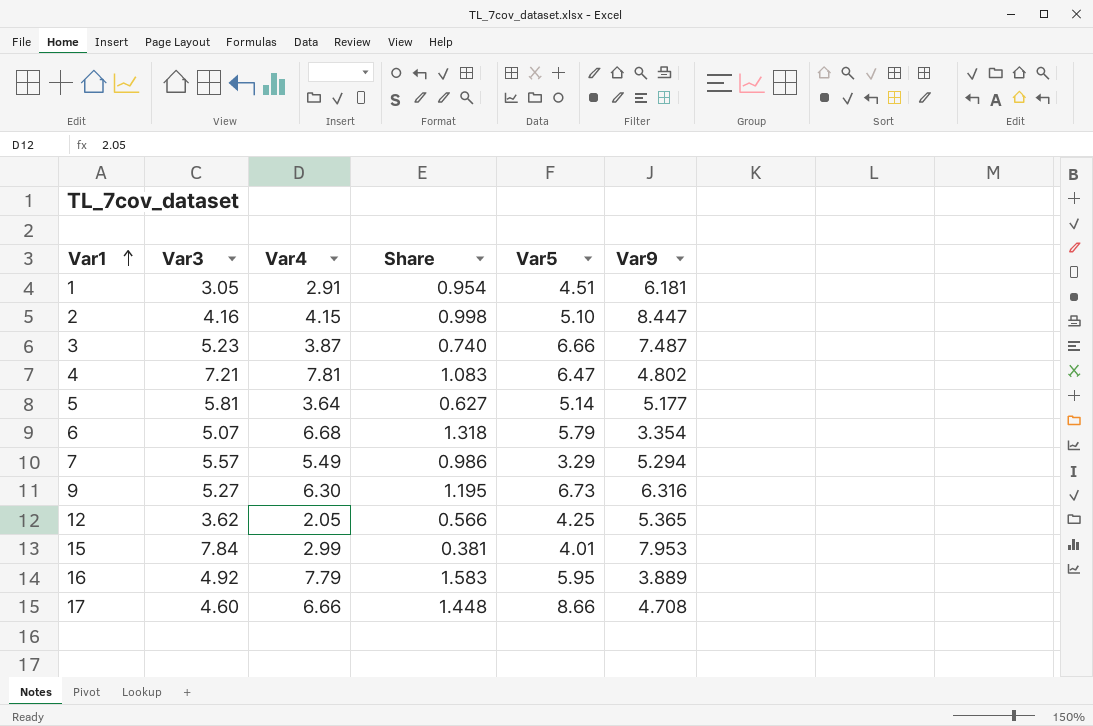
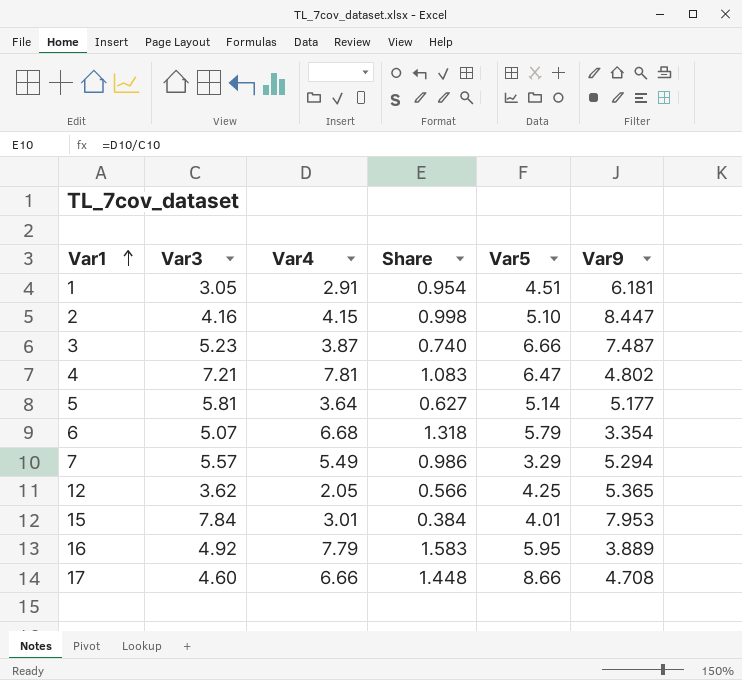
row 9: 5.27 | 6.30 | 1.195 | 6.73 | 6.316 -> none
15 | Var4: 2.99 -> 3.01
15 | Share: 0.381 -> 0.384

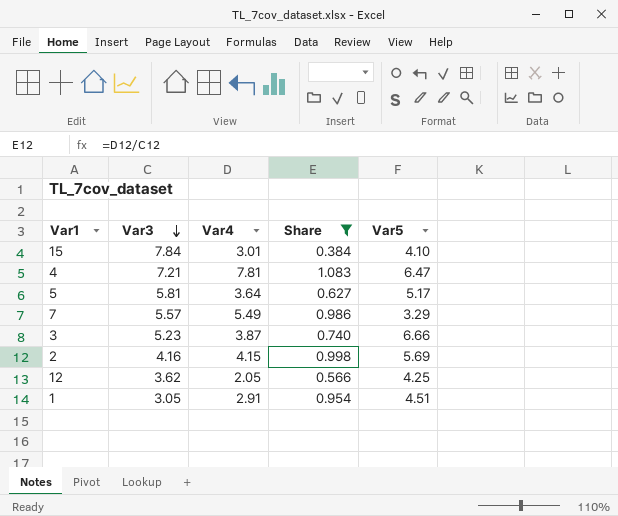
filter: none -> Share <= 1.083
row order: Var1 ascending -> Var3 descending
column Var9 | position: 6 -> none
15 | Var5: 4.01 -> 4.10
5 | Var5: 5.14 -> 5.17
2 | Var5: 5.10 -> 5.69

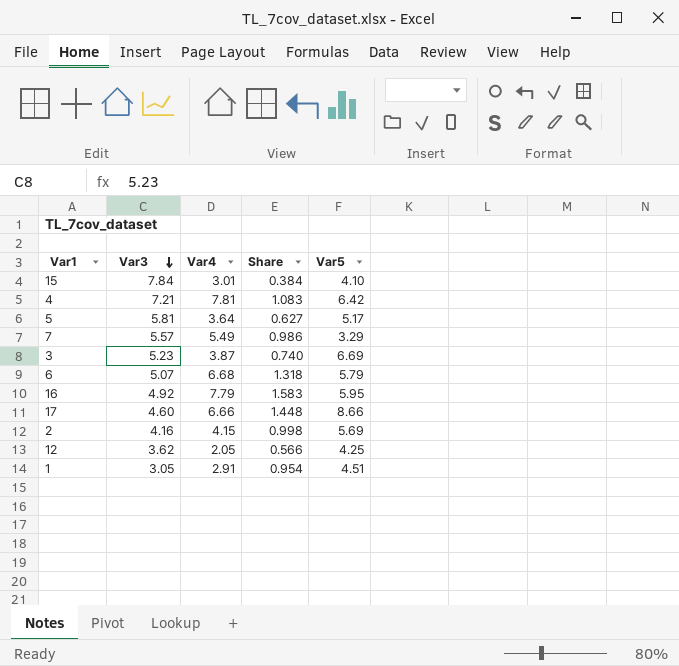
filter: Share <= 1.083 -> none
4 | Var5: 6.47 -> 6.42
3 | Var5: 6.66 -> 6.69

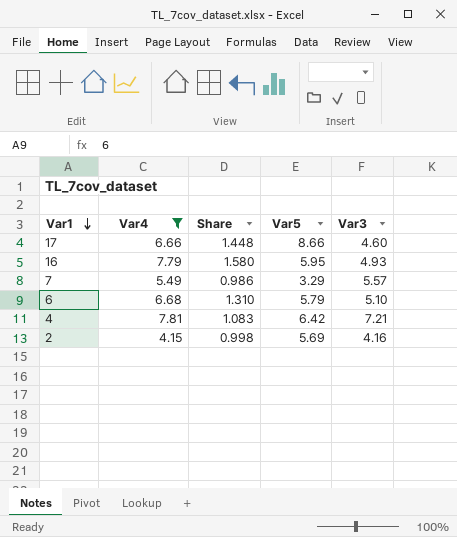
filter: none -> Var4 >= 4.15
row order: Var3 descending -> Var1 descending
column Var3 | position: 2 -> 5
16 | Share: 1.583 -> 1.580
16 | Var3: 4.92 -> 4.93
6 | Share: 1.318 -> 1.310
6 | Var3: 5.07 -> 5.10

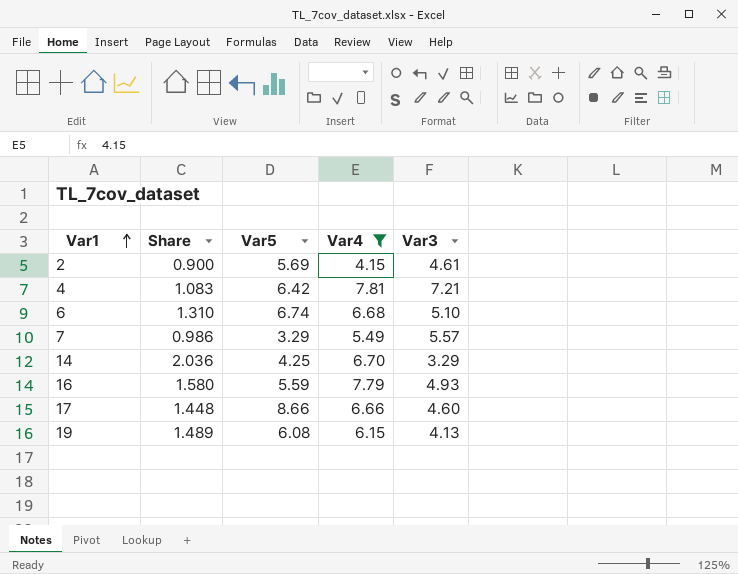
row order: Var1 descending -> Var1 ascending
column Var4 | position: 2 -> 4
2 | Share: 0.998 -> 0.900
2 | Var3: 4.16 -> 4.61
6 | Var5: 5.79 -> 6.74
row 14: none -> 2.036 | 4.25 | 6.70 | 3.29
16 | Var5: 5.95 -> 5.59
row 19: none -> 1.489 | 6.08 | 6.15 | 4.13

